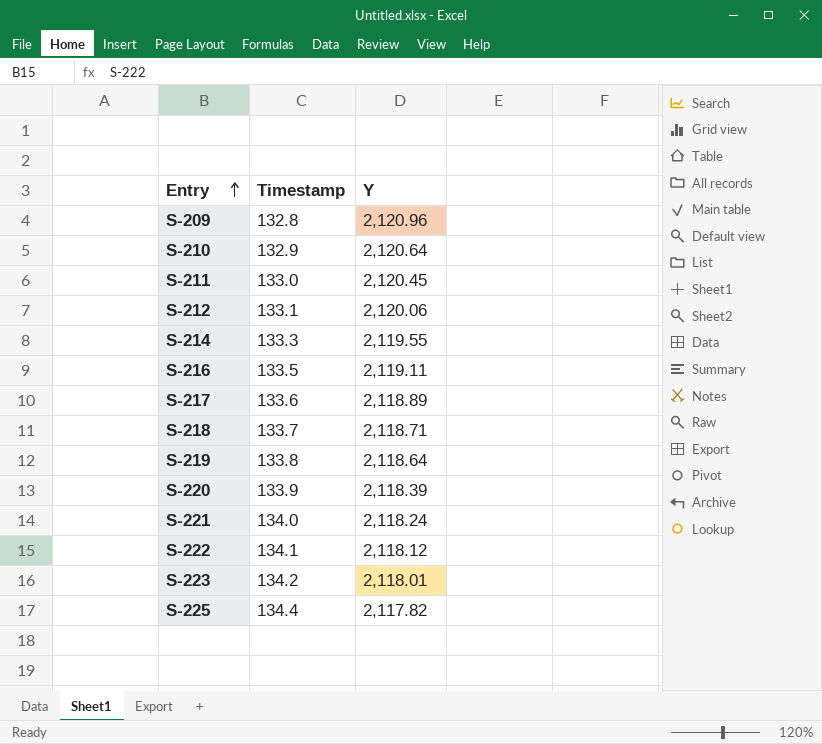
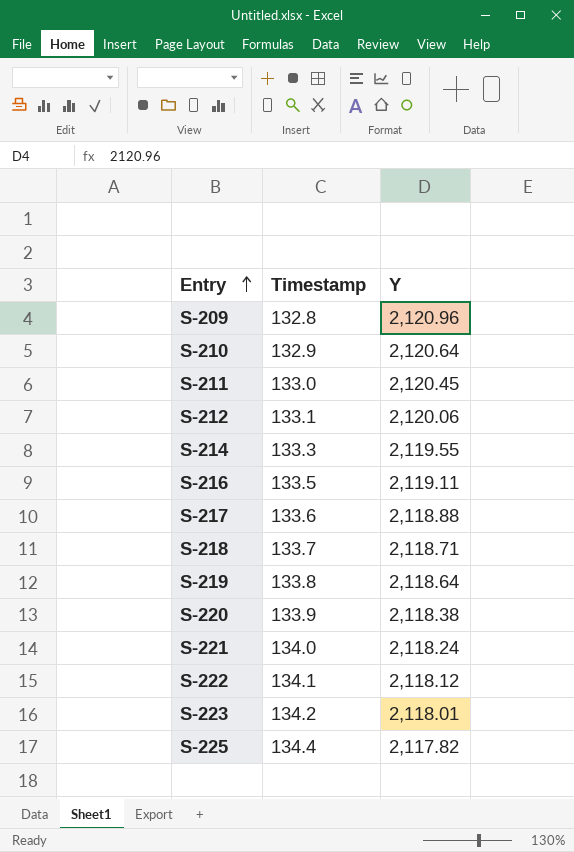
S-217 | Y: 2,118.89 -> 2,118.88
S-220 | Y: 2,118.39 -> 2,118.38

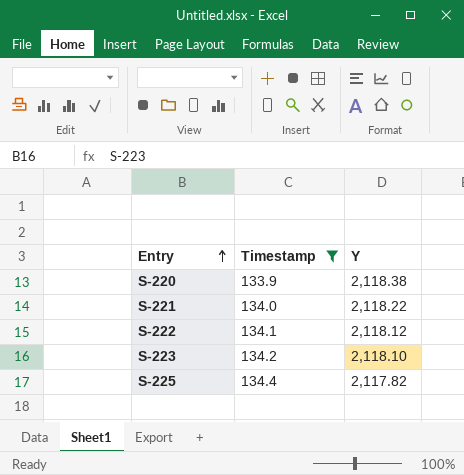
filter: none -> Timestamp >= 133.9
S-221 | Y: 2,118.24 -> 2,118.22
S-223 | Y: 2,118.01 -> 2,118.10

